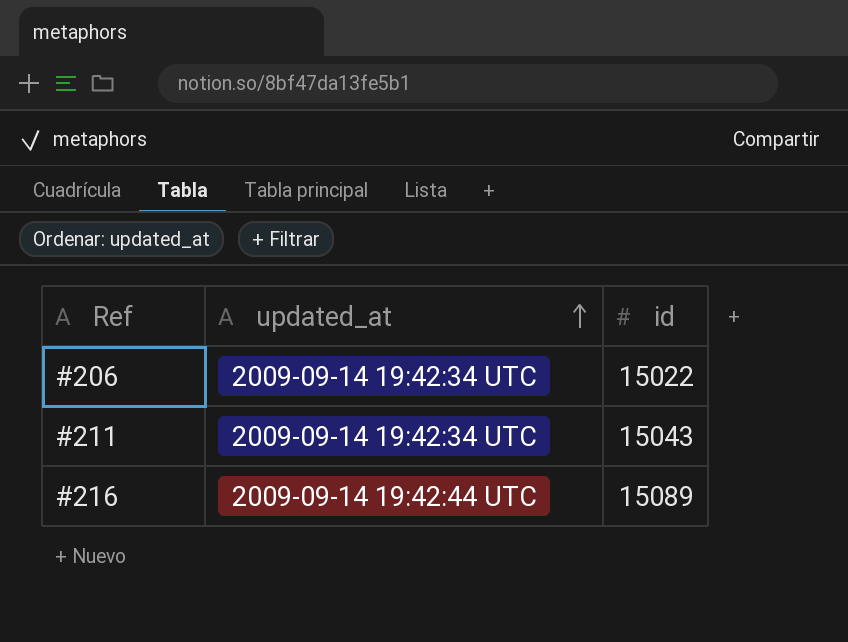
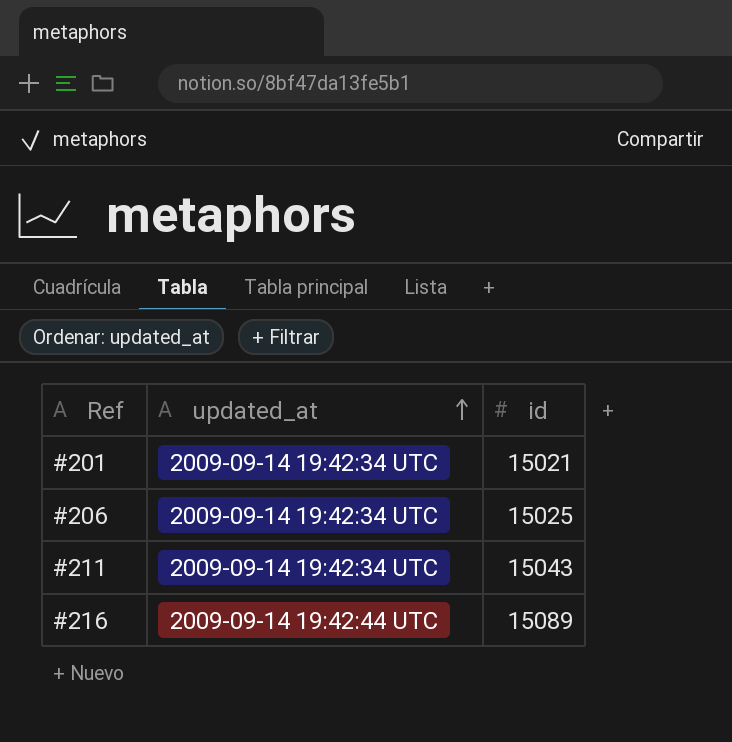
row #201: none -> 2009-09-14 19:42:34 UTC | 15021
#206 | id: 15022 -> 15025

